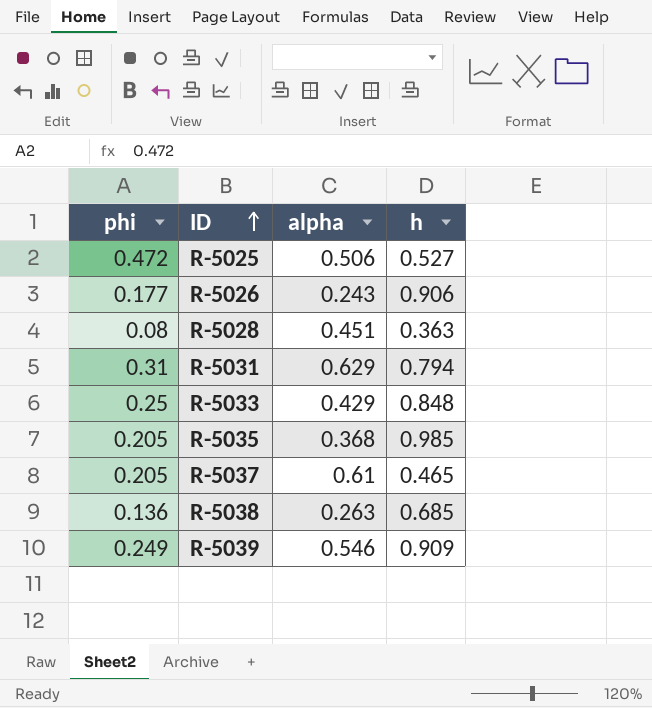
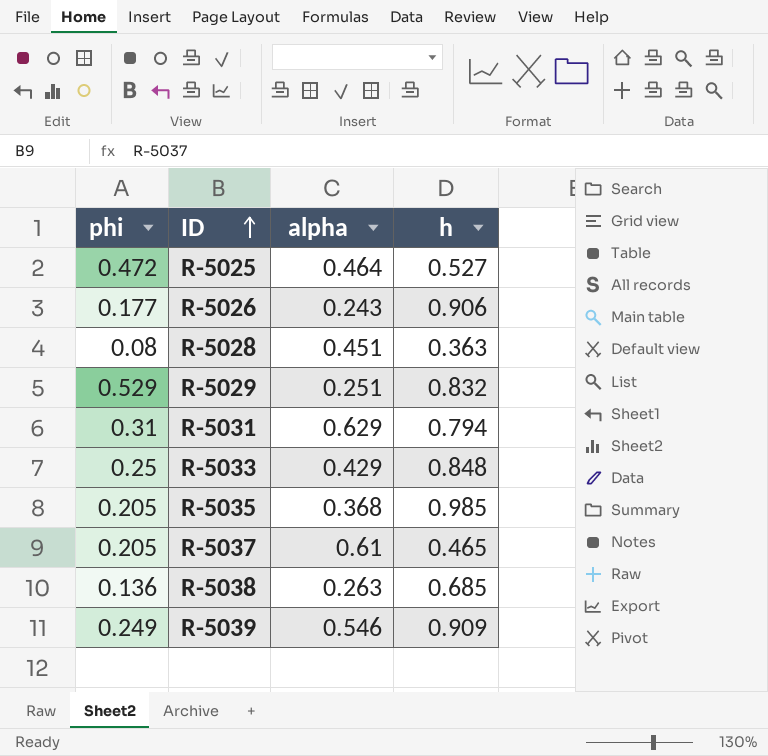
R-5025 | alpha: 0.506 -> 0.464
row R-5029: none -> 0.529 | 0.251 | 0.832

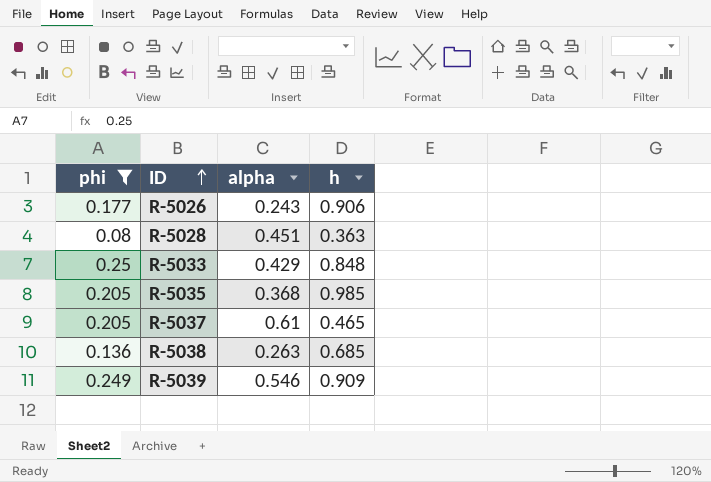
filter: none -> phi <= 0.25

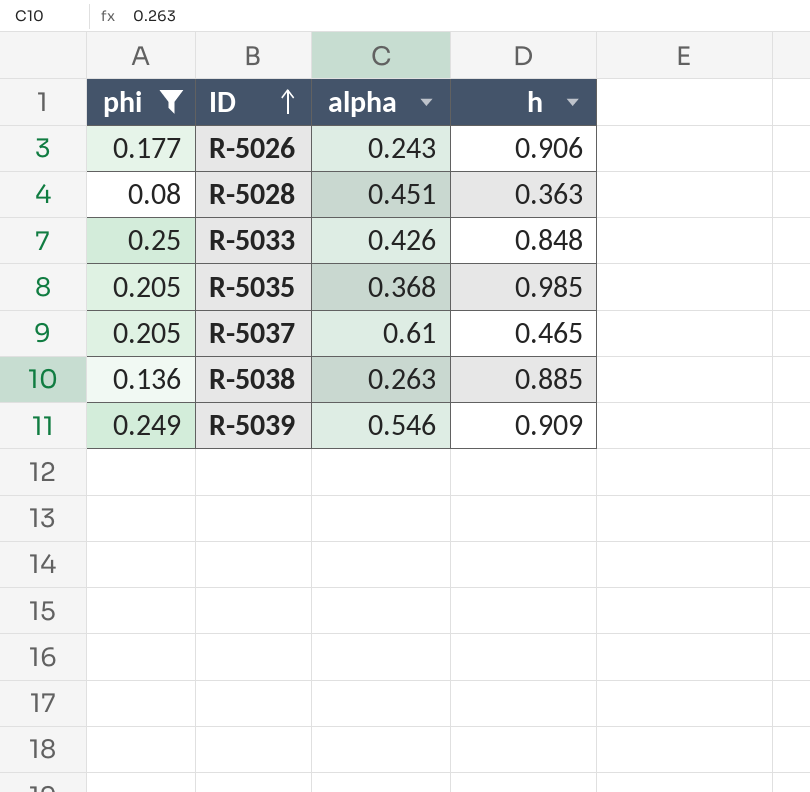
R-5033 | alpha: 0.429 -> 0.426
R-5038 | h: 0.685 -> 0.885

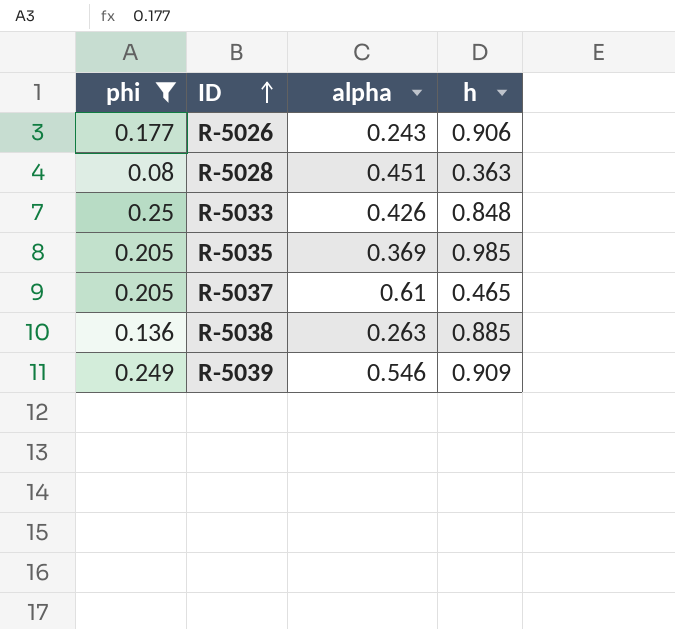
R-5035 | alpha: 0.368 -> 0.369

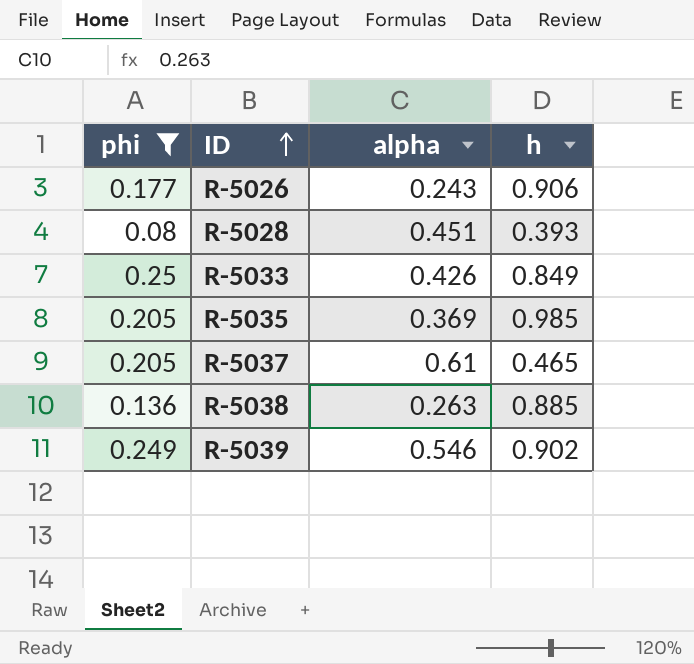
R-5028 | h: 0.363 -> 0.393
R-5033 | h: 0.848 -> 0.849
R-5039 | h: 0.909 -> 0.902

